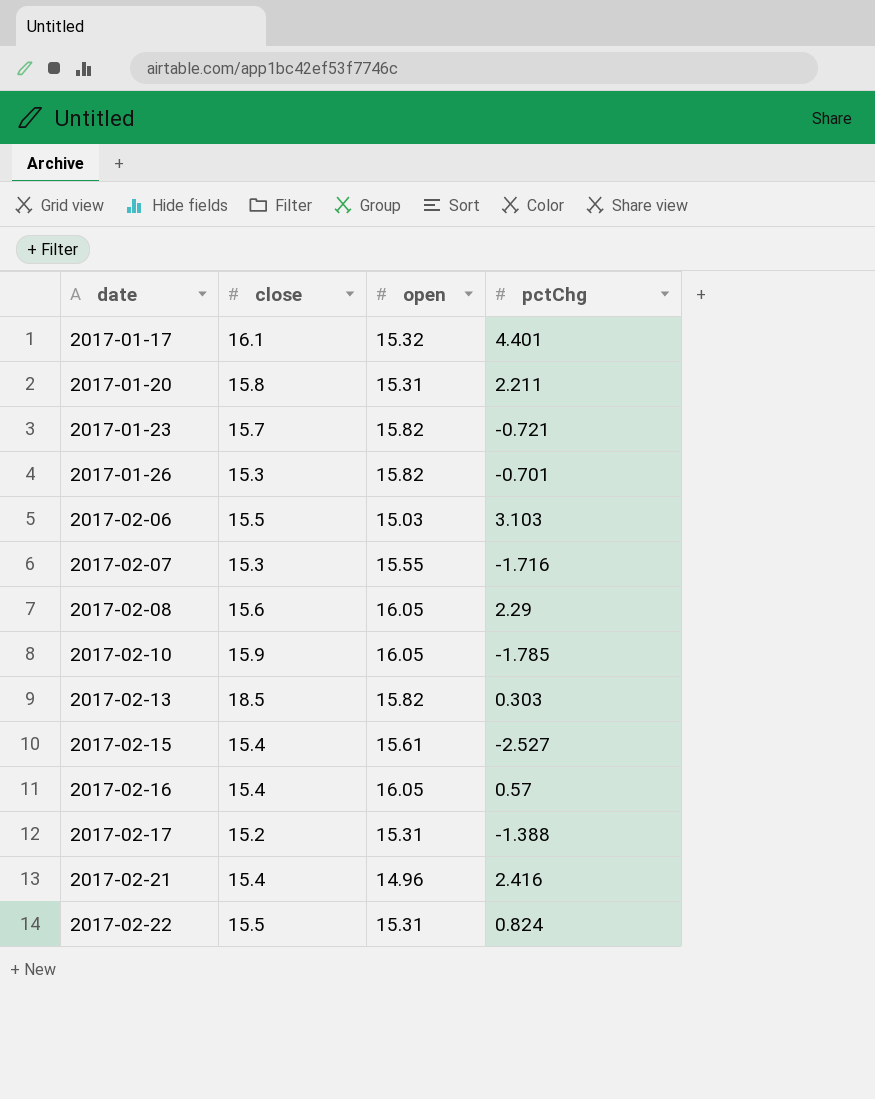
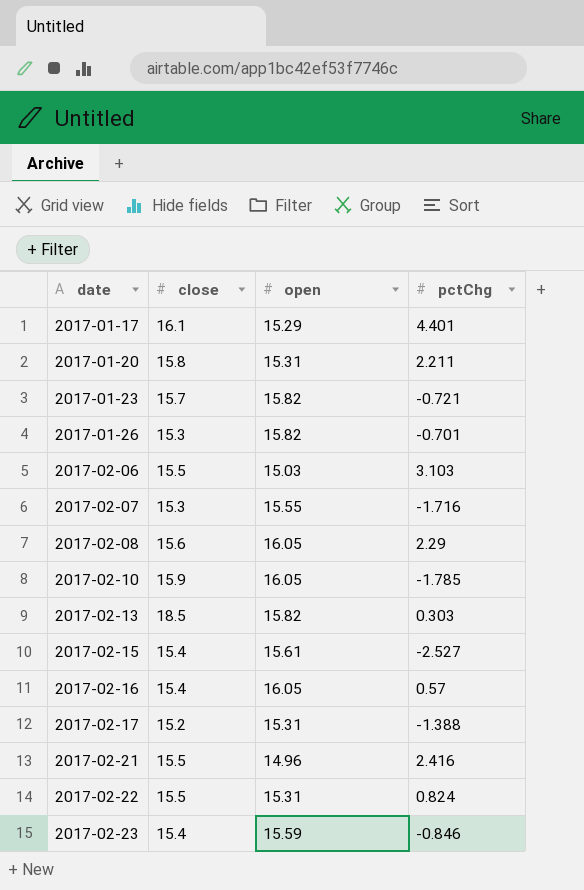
2017-01-17 | open: 15.32 -> 15.29
2017-02-21 | close: 15.4 -> 15.5
row 2017-02-23: none -> 15.4 | 15.59 | -0.846

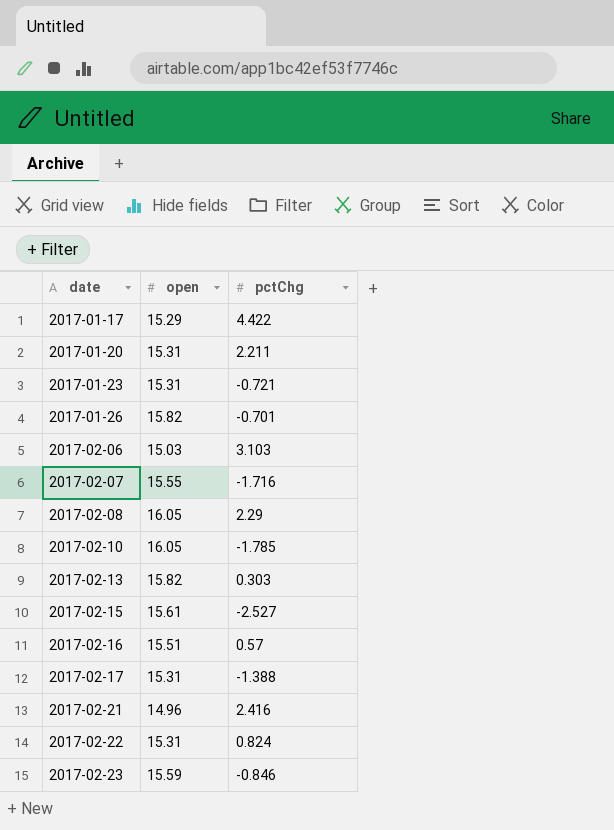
column close | position: 2 -> none
2017-01-17 | pctChg: 4.401 -> 4.422
2017-01-23 | open: 15.82 -> 15.31
2017-02-16 | open: 16.05 -> 15.51

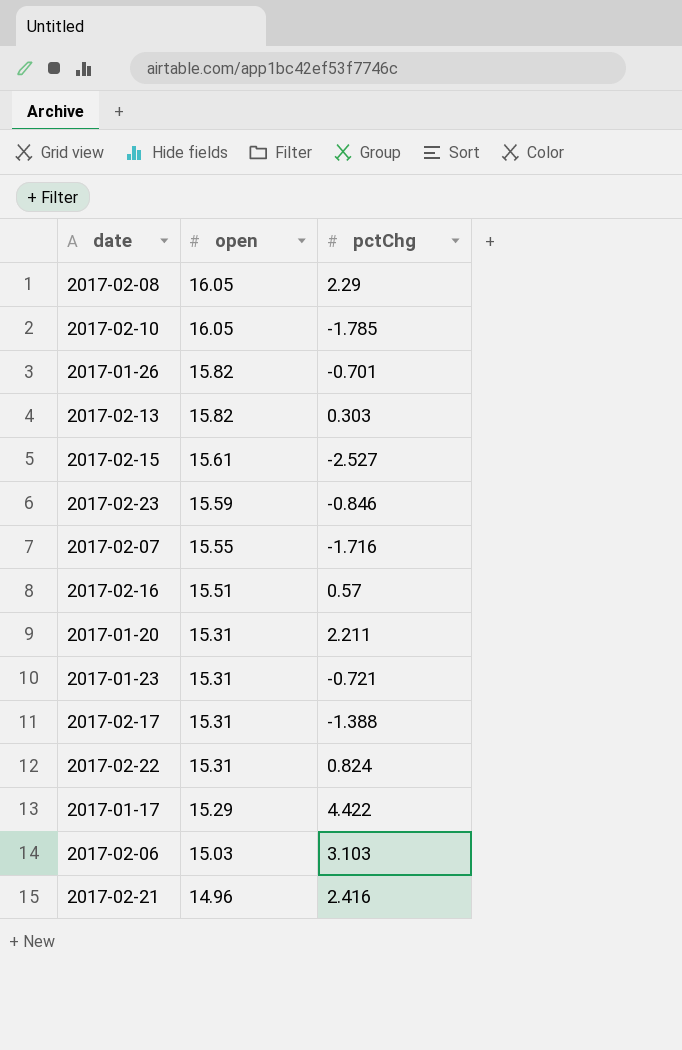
row order: date ascending -> open descending

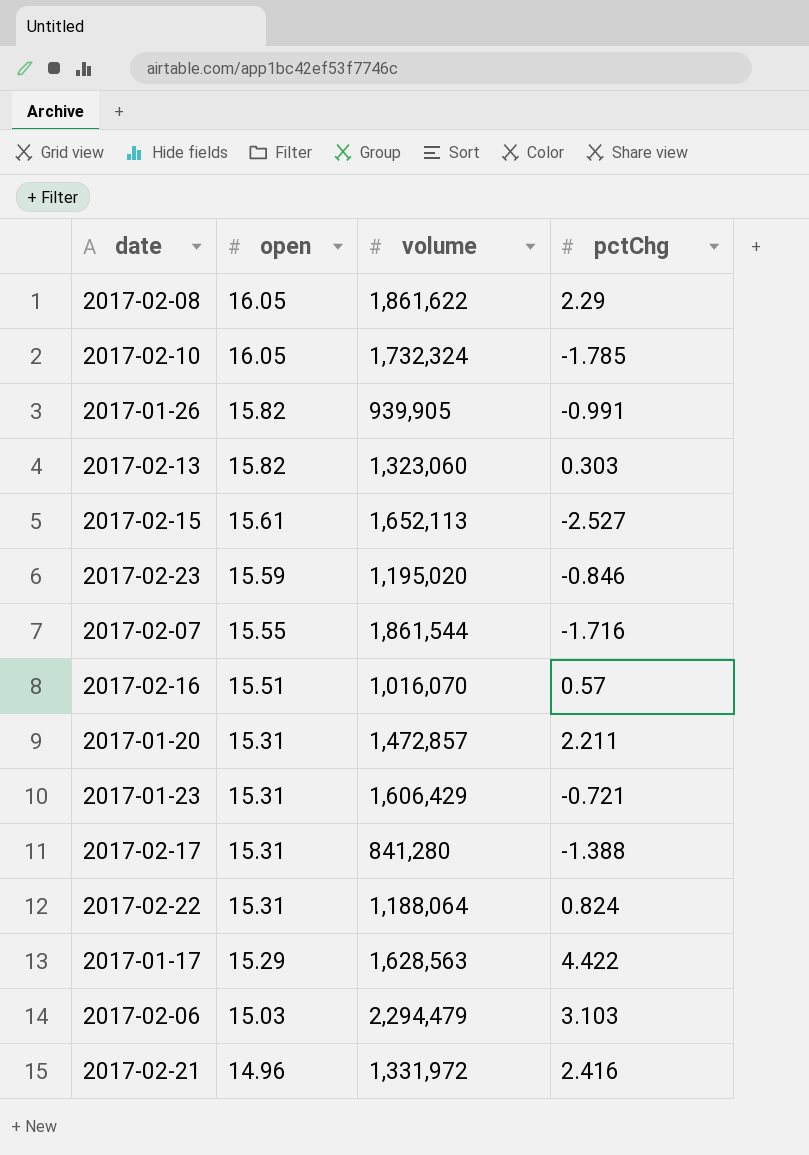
column volume | position: none -> 3
2017-01-26 | pctChg: -0.701 -> -0.991

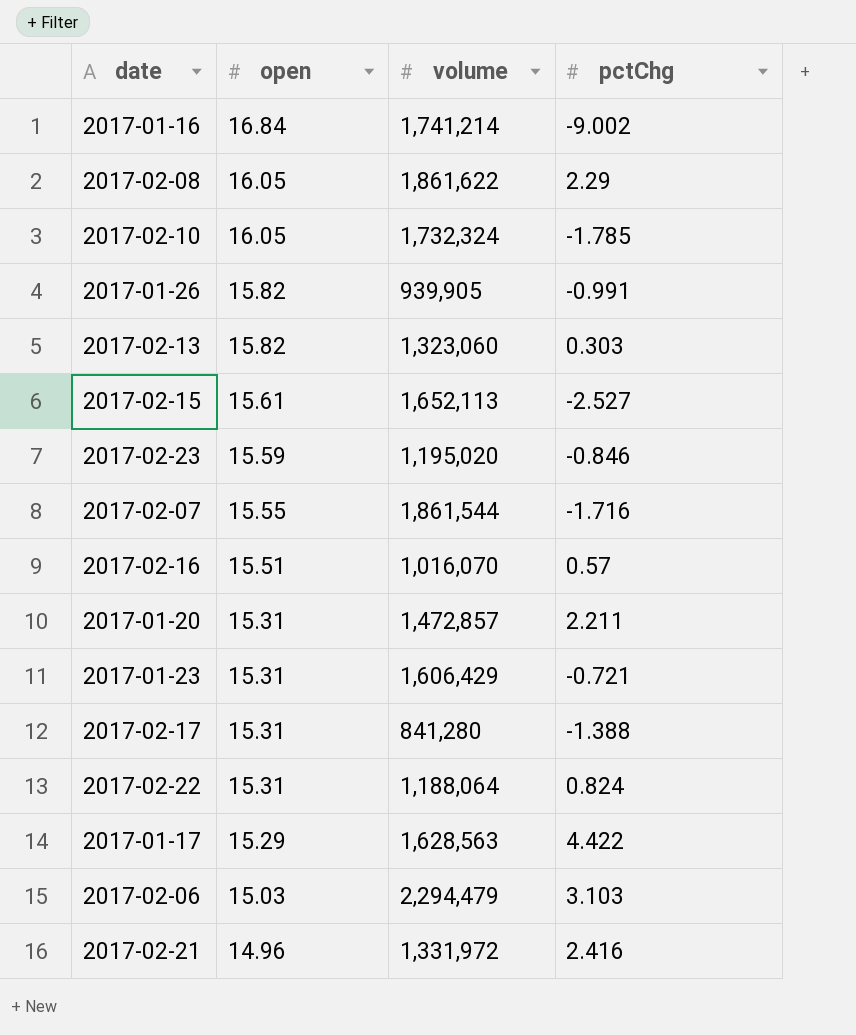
row 2017-01-16: none -> 16.84 | 1,741,214 | -9.002

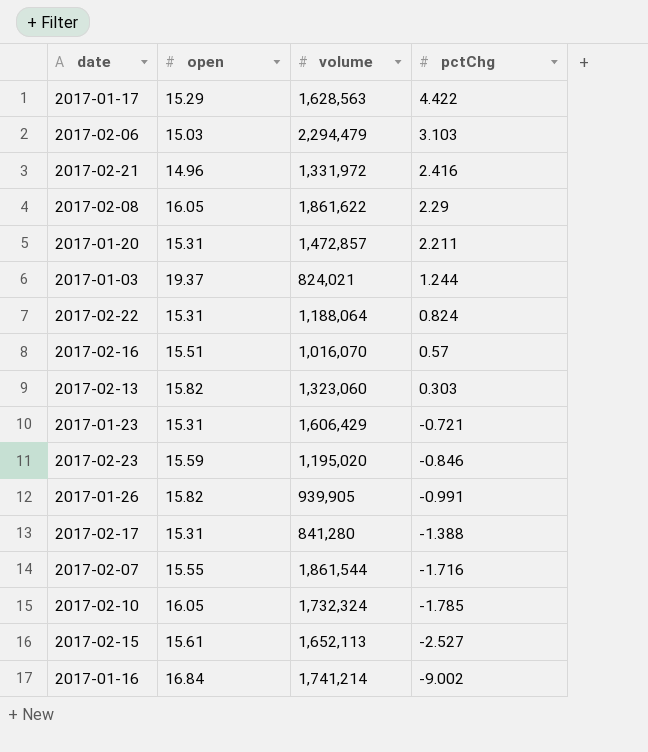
row order: open descending -> pctChg descending
row 2017-01-03: none -> 19.37 | 824,021 | 1.244

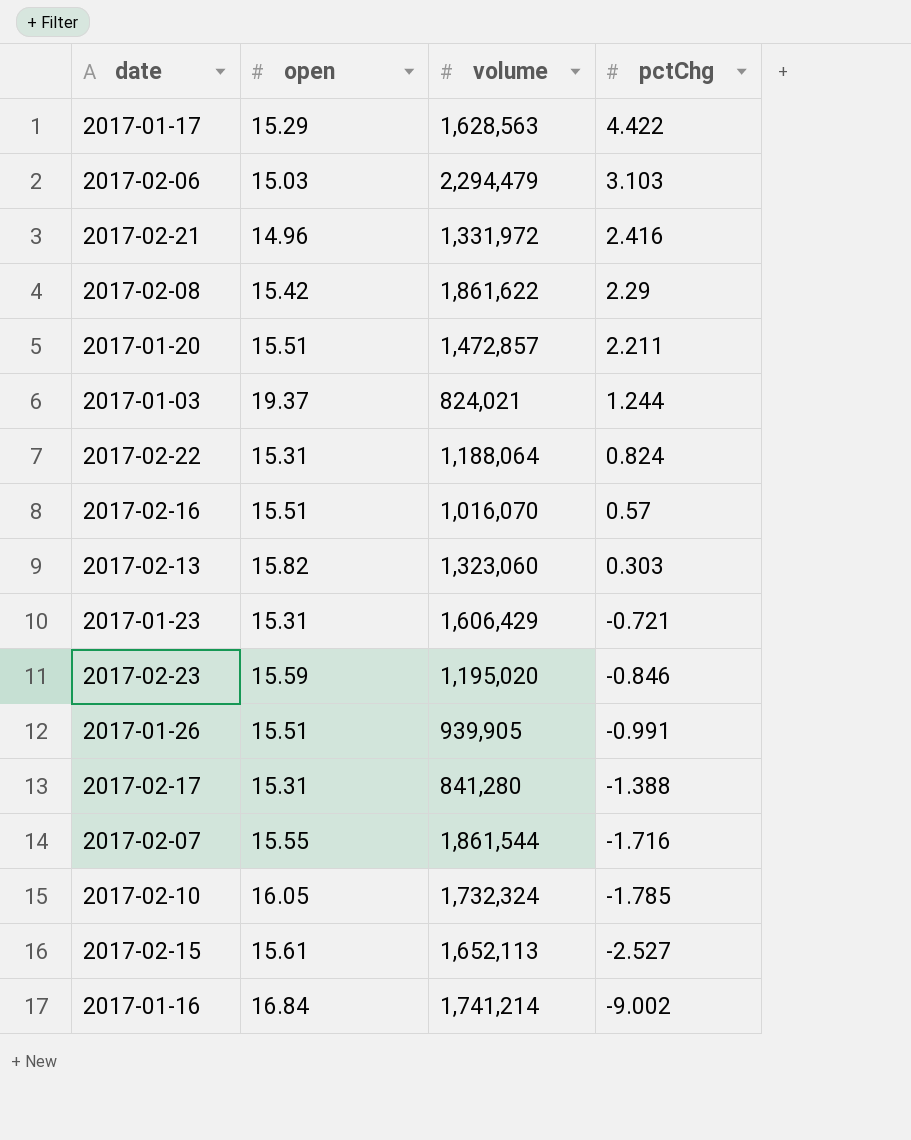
2017-02-08 | open: 16.05 -> 15.42
2017-01-20 | open: 15.31 -> 15.51
2017-01-26 | open: 15.82 -> 15.51

